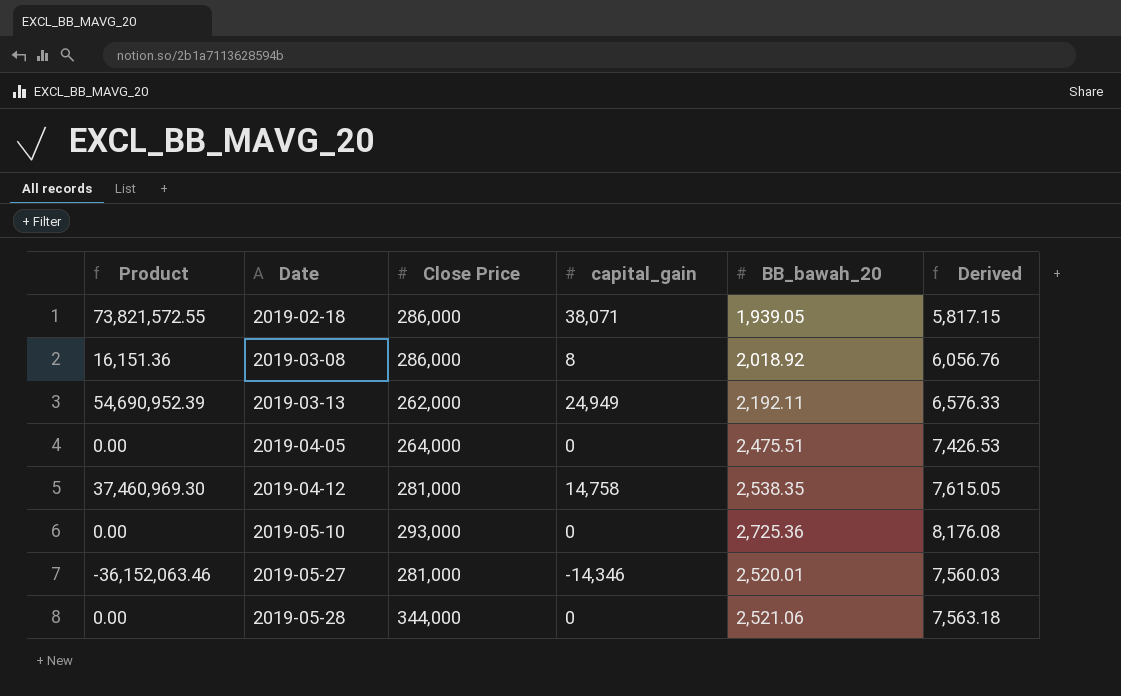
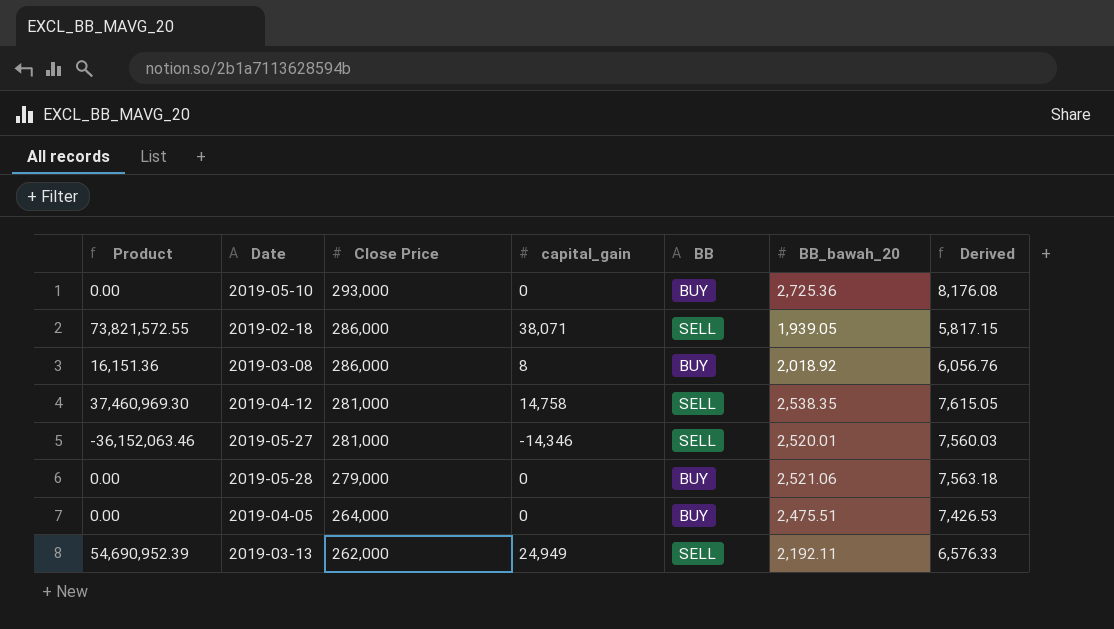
row order: Date ascending -> Close Price descending
column BB | position: none -> 5
2019-05-28 | Close Price: 344,000 -> 279,000

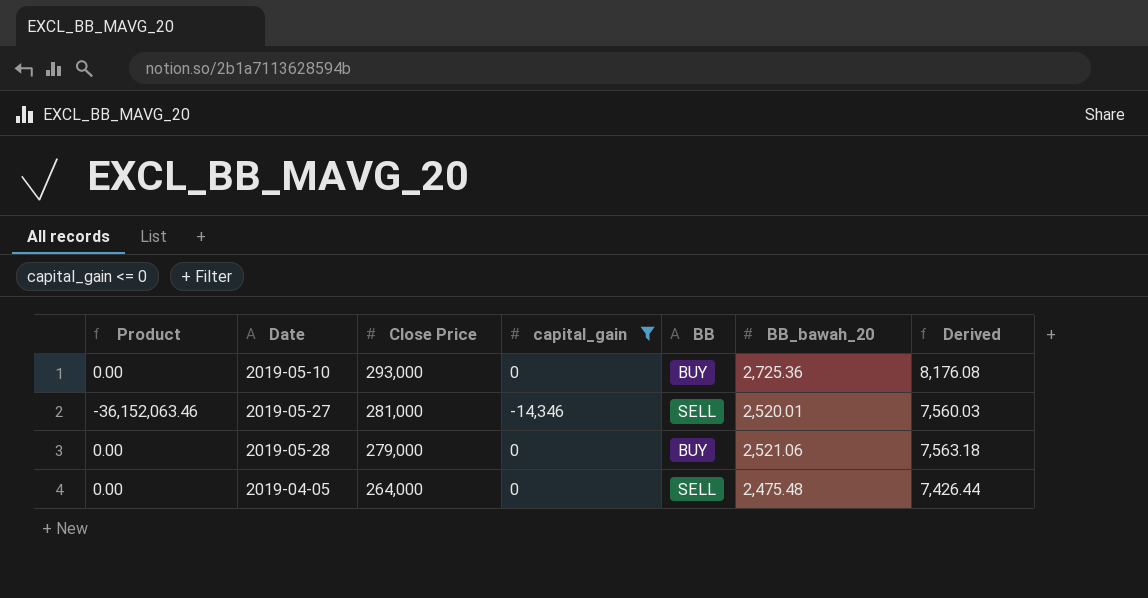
filter: none -> capital_gain <= 0
2019-04-05 | BB: BUY -> SELL
2019-04-05 | BB_bawah_20: 2,475.51 -> 2,475.48
2019-04-05 | Derived: 7,426.53 -> 7,426.44

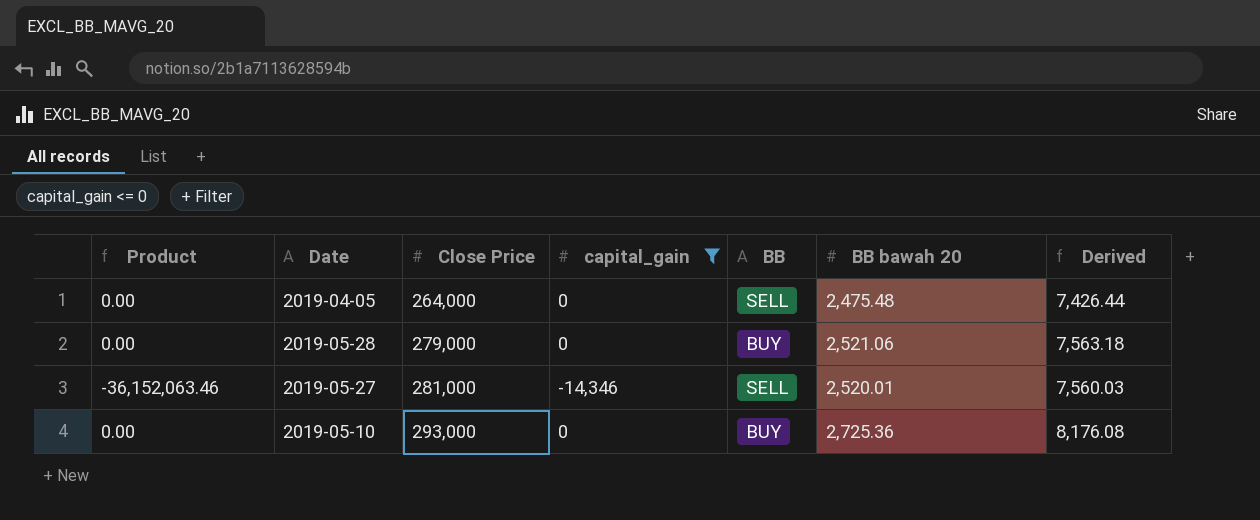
row order: Close Price descending -> Close Price ascending
column name: BB_bawah_20 -> BB bawah 20

